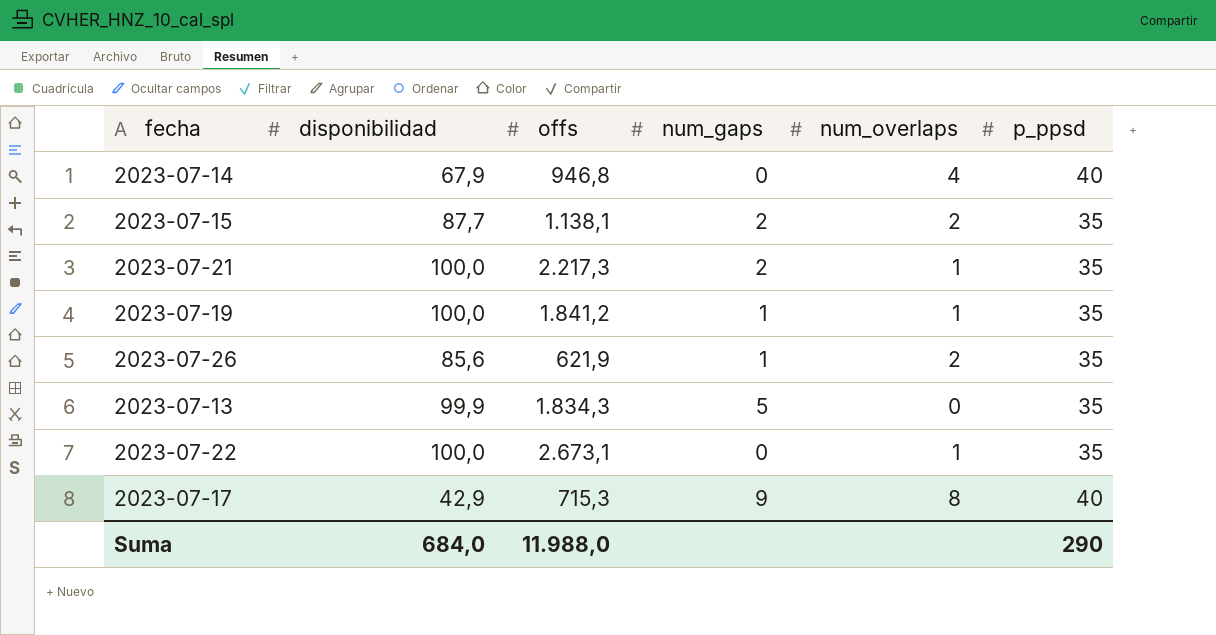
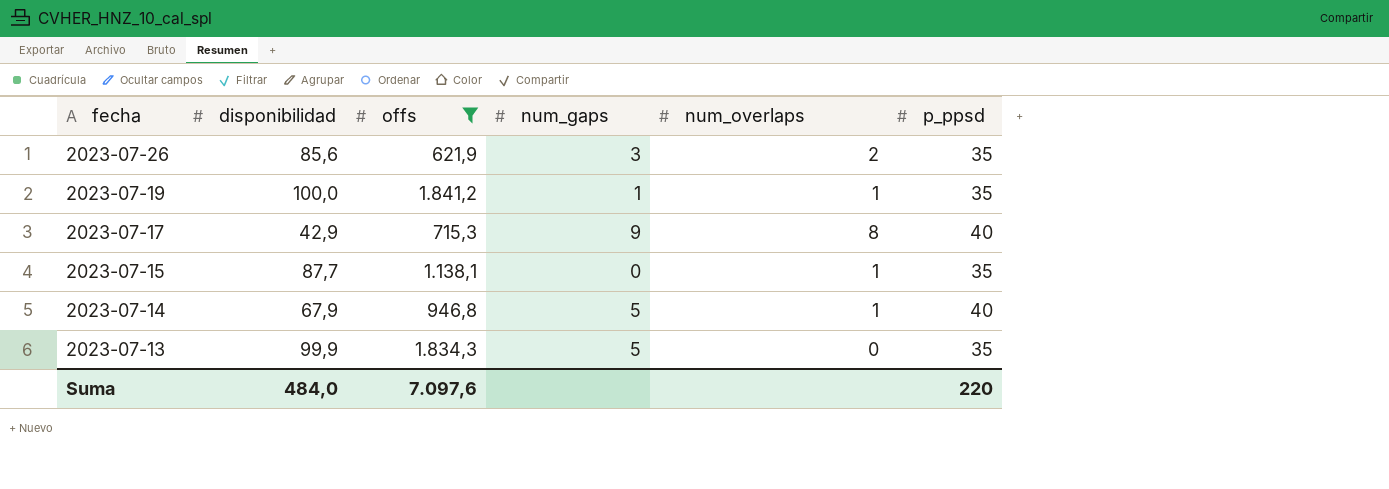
filter: none -> offs <= 1.841,2
row order: none -> fecha descending
2023-07-26 | num_gaps: 1 -> 3
2023-07-15 | num_gaps: 2 -> 0
2023-07-15 | num_overlaps: 2 -> 1
2023-07-14 | num_gaps: 0 -> 5
2023-07-14 | num_overlaps: 4 -> 1
Suma | disponibilidad: 684,0 -> 484,0
Suma | offs: 11.988,0 -> 7.097,6
Suma | p_ppsd: 290 -> 220

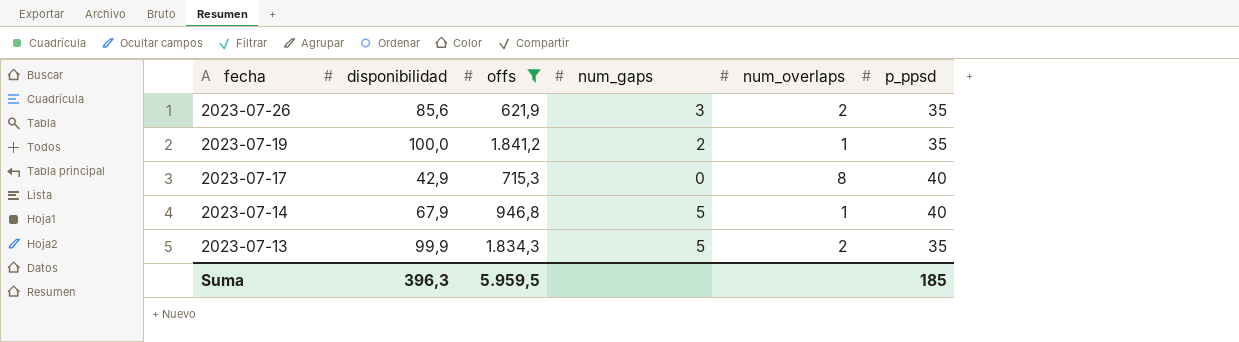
row 2023-07-15: 87,7 | 1.138,1 | 0 | 1 | 35 -> none
2023-07-19 | num_gaps: 1 -> 2
2023-07-17 | num_gaps: 9 -> 0
2023-07-13 | num_overlaps: 0 -> 2
Suma | disponibilidad: 484,0 -> 396,3
Suma | offs: 7.097,6 -> 5.959,5
Suma | p_ppsd: 220 -> 185

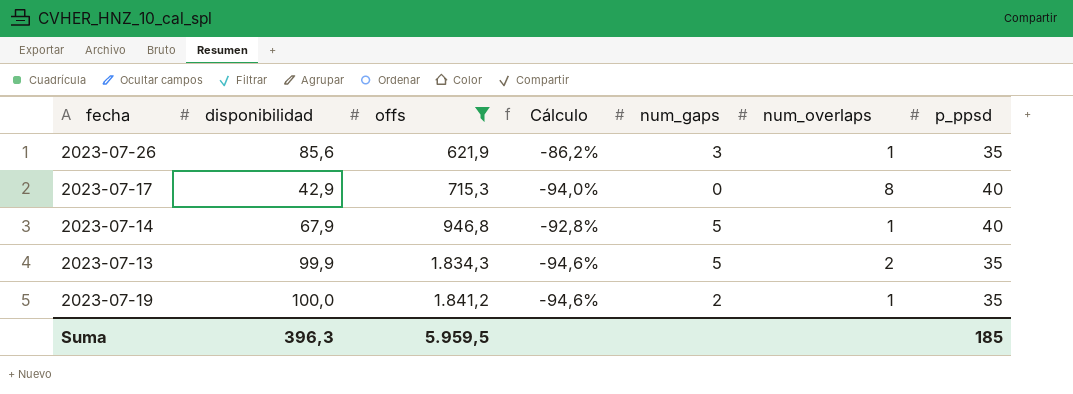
row order: fecha descending -> offs ascending
column Cálculo | formula: none -> ([disponibilidad] - [offs]) / [offs]
2023-07-26 | num_overlaps: 2 -> 1

